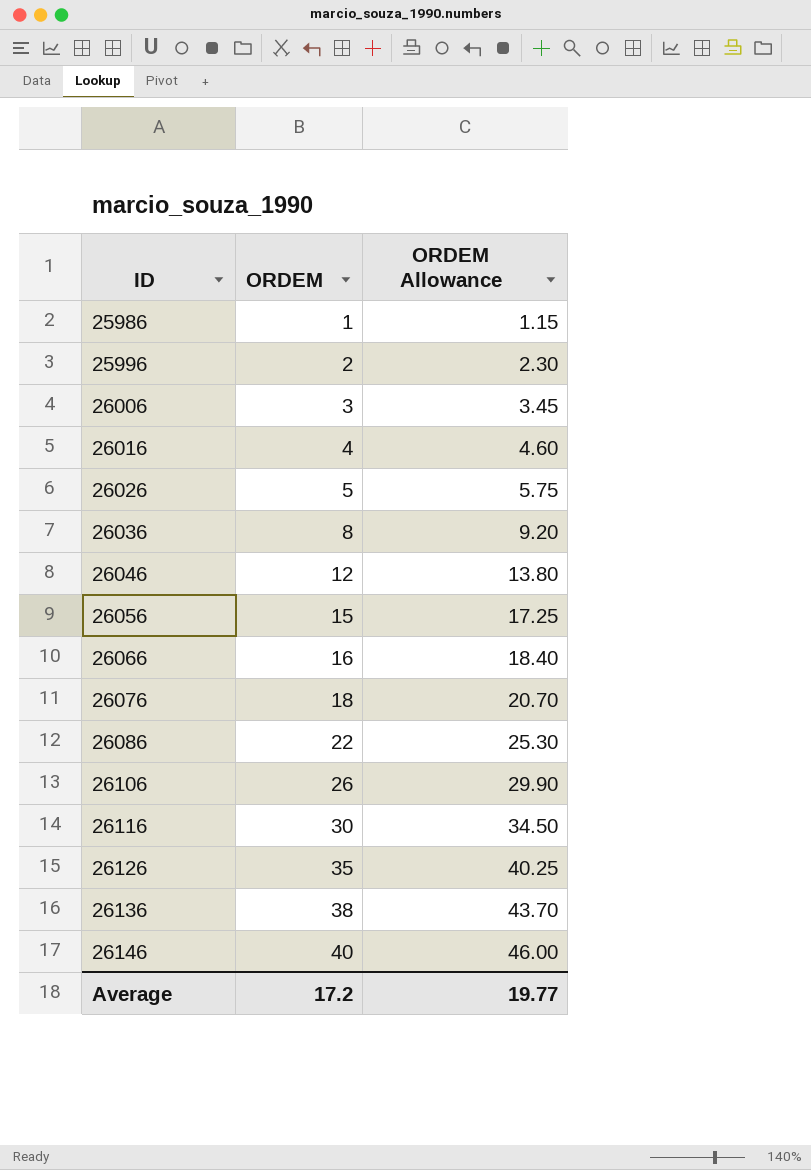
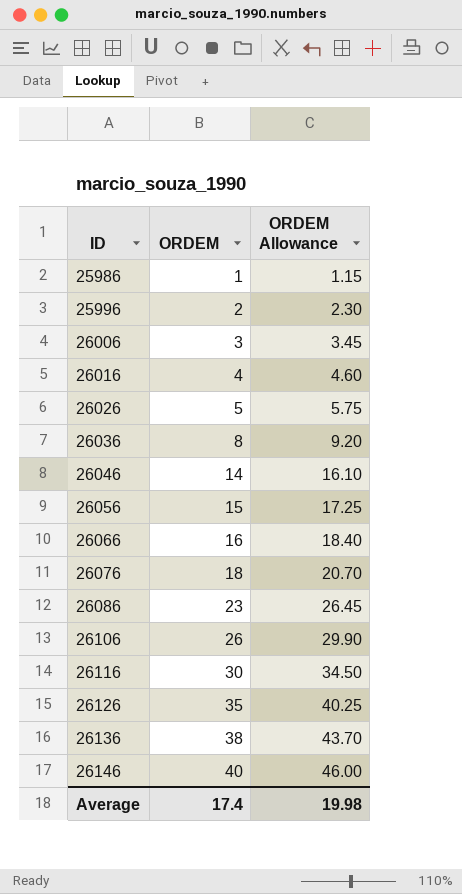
26046 | ORDEM: 12 -> 14
26046 | ORDEM Allowance: 13.80 -> 16.10
26086 | ORDEM: 22 -> 23
26086 | ORDEM Allowance: 25.30 -> 26.45
Average | ORDEM: 17.2 -> 17.4
Average | ORDEM Allowance: 19.77 -> 19.98

